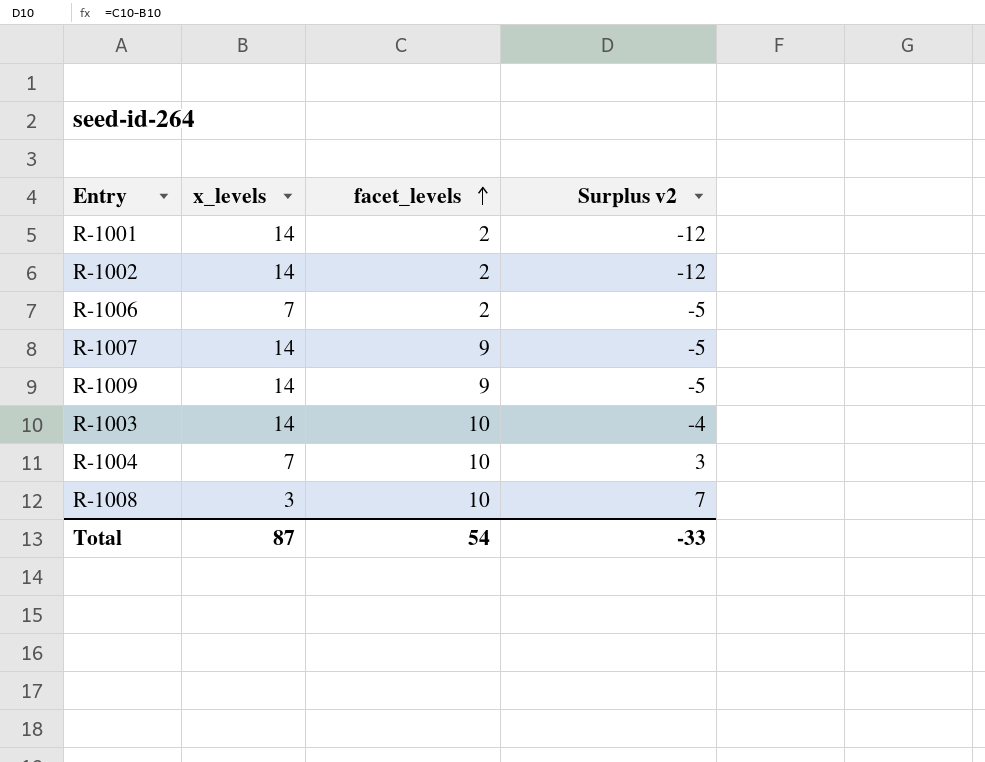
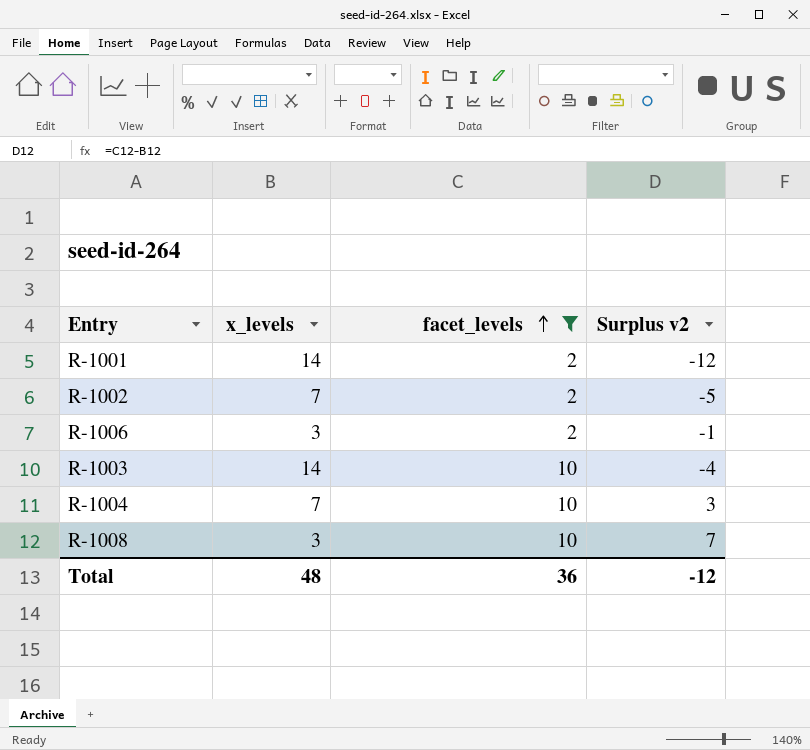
filter: none -> facet_levels != 9
R-1002 | x_levels: 14 -> 7
R-1002 | Surplus v2: -12 -> -5
R-1006 | x_levels: 7 -> 3
R-1006 | Surplus v2: -5 -> -1
Total | x_levels: 87 -> 48
Total | facet_levels: 54 -> 36
Total | Surplus v2: -33 -> -12

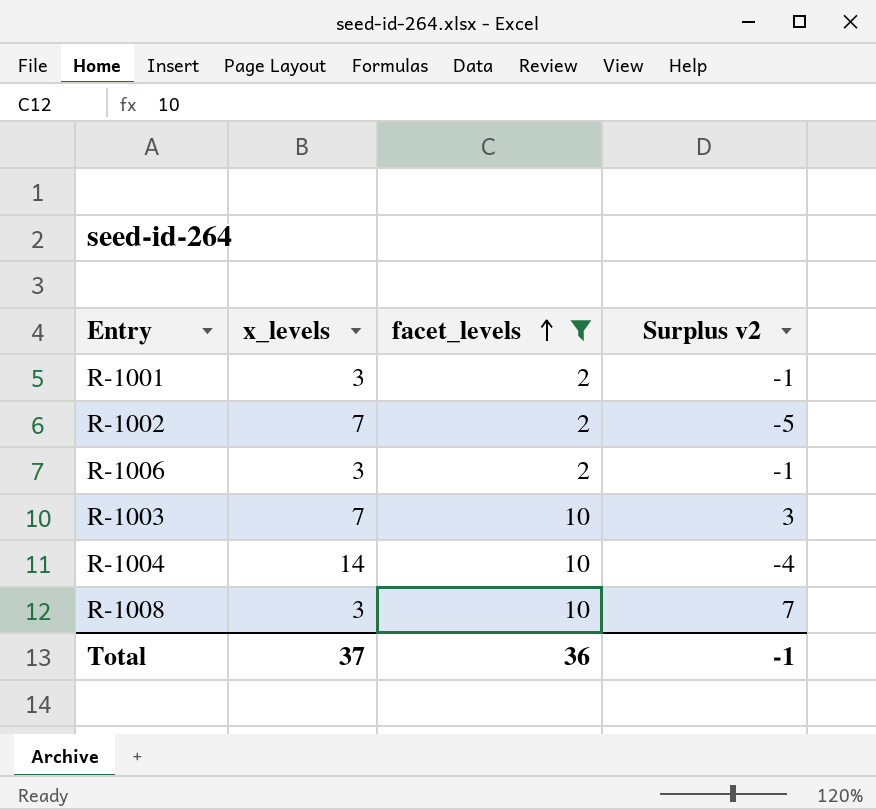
R-1001 | x_levels: 14 -> 3
R-1001 | Surplus v2: -12 -> -1
R-1003 | x_levels: 14 -> 7
R-1003 | Surplus v2: -4 -> 3
R-1004 | x_levels: 7 -> 14
R-1004 | Surplus v2: 3 -> -4
Total | x_levels: 48 -> 37
Total | Surplus v2: -12 -> -1

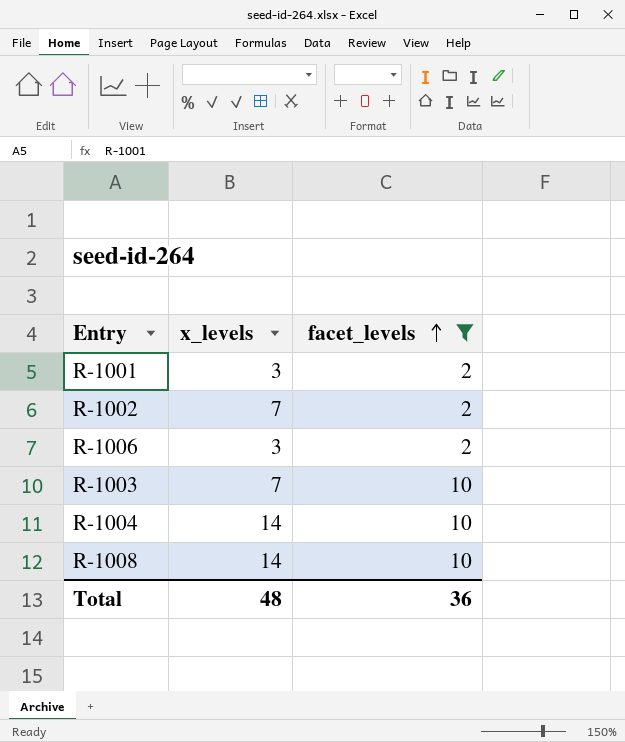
column Surplus v2 | formula: [facet_levels] - [x_levels] -> none
R-1008 | x_levels: 3 -> 14
Total | x_levels: 37 -> 48

